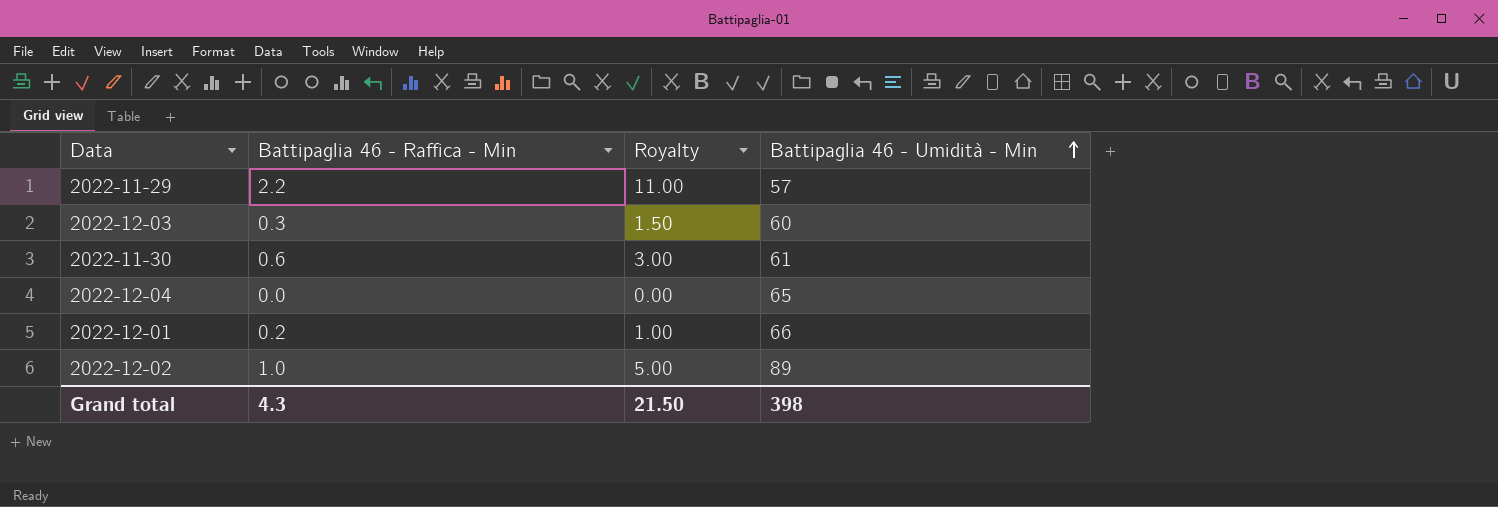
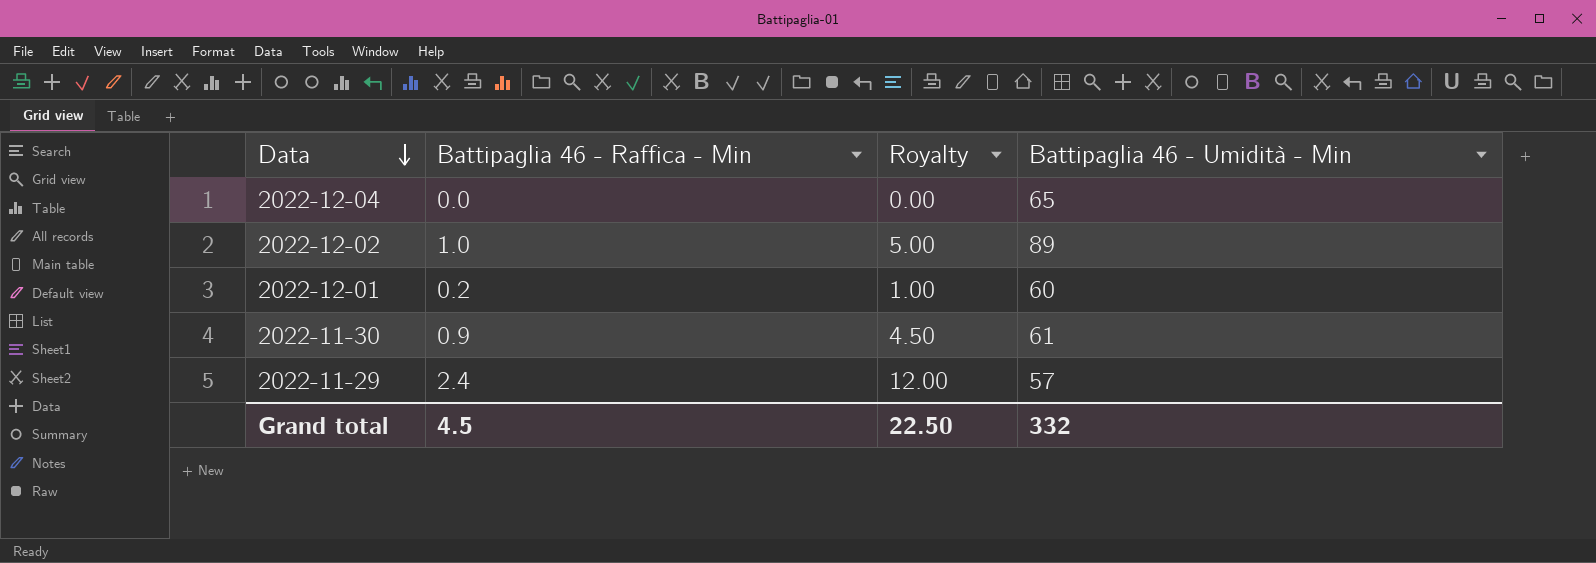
row order: Battipaglia 46 - Umidità - Min ascending -> Data descending
row 2022-12-03: 0.3 | 1.50 | 60 -> none
2022-12-01 | Battipaglia 46 - Umidità - Min: 66 -> 60
2022-11-30 | Battipaglia 46 - Raffica - Min: 0.6 -> 0.9
2022-11-30 | Royalty: 3.00 -> 4.50
2022-11-29 | Battipaglia 46 - Raffica - Min: 2.2 -> 2.4
2022-11-29 | Royalty: 11.00 -> 12.00
Grand total | Battipaglia 46 - Raffica - Min: 4.3 -> 4.5
Grand total | Royalty: 21.50 -> 22.50
Grand total | Battipaglia 46 - Umidità - Min: 398 -> 332

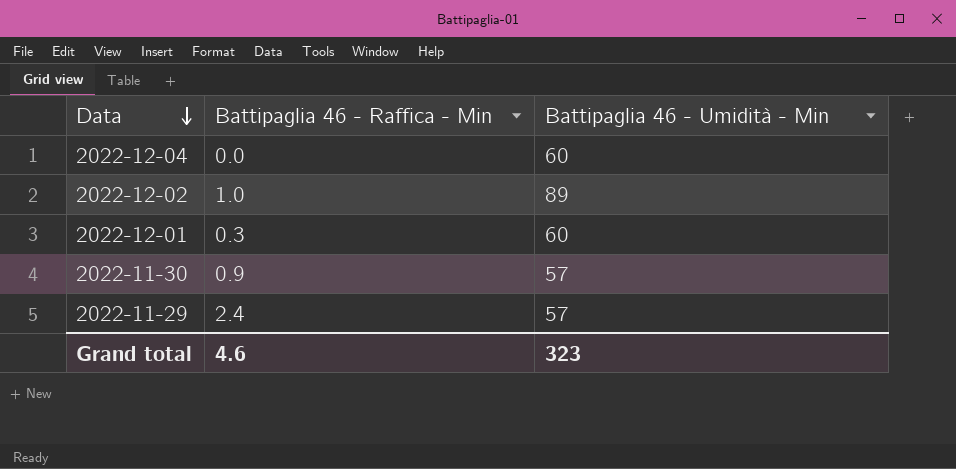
column Royalty | formula: [Battipaglia 46 - Raffica - Min] * 5 -> none
2022-12-04 | Battipaglia 46 - Umidità - Min: 65 -> 60
2022-12-01 | Battipaglia 46 - Raffica - Min: 0.2 -> 0.3
2022-11-30 | Battipaglia 46 - Umidità - Min: 61 -> 57
Grand total | Battipaglia 46 - Raffica - Min: 4.5 -> 4.6
Grand total | Battipaglia 46 - Umidità - Min: 332 -> 323

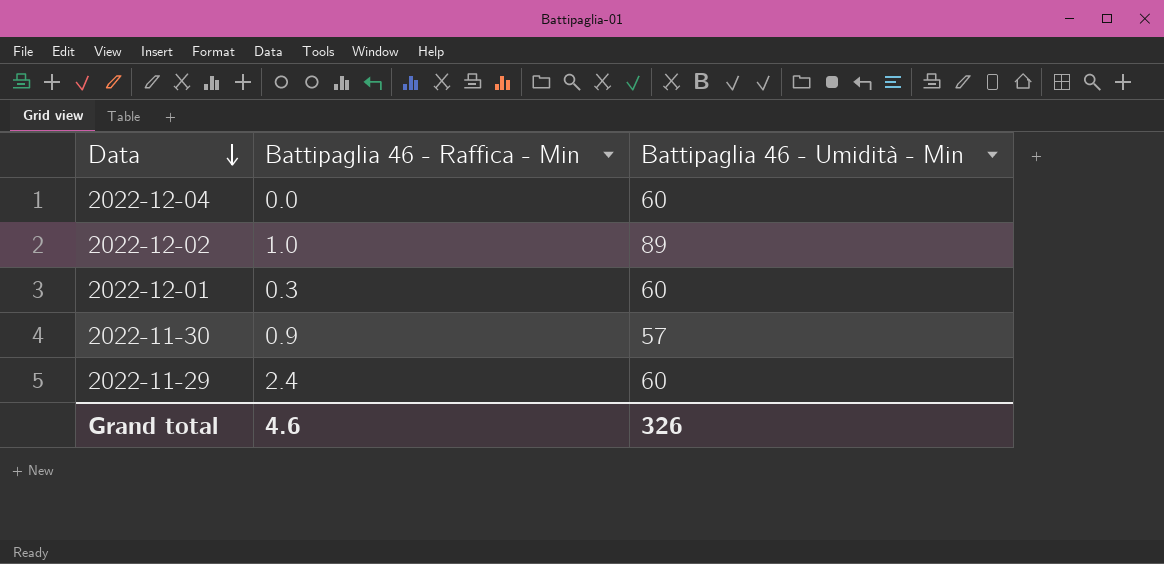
2022-11-29 | Battipaglia 46 - Umidità - Min: 57 -> 60
Grand total | Battipaglia 46 - Umidità - Min: 323 -> 326

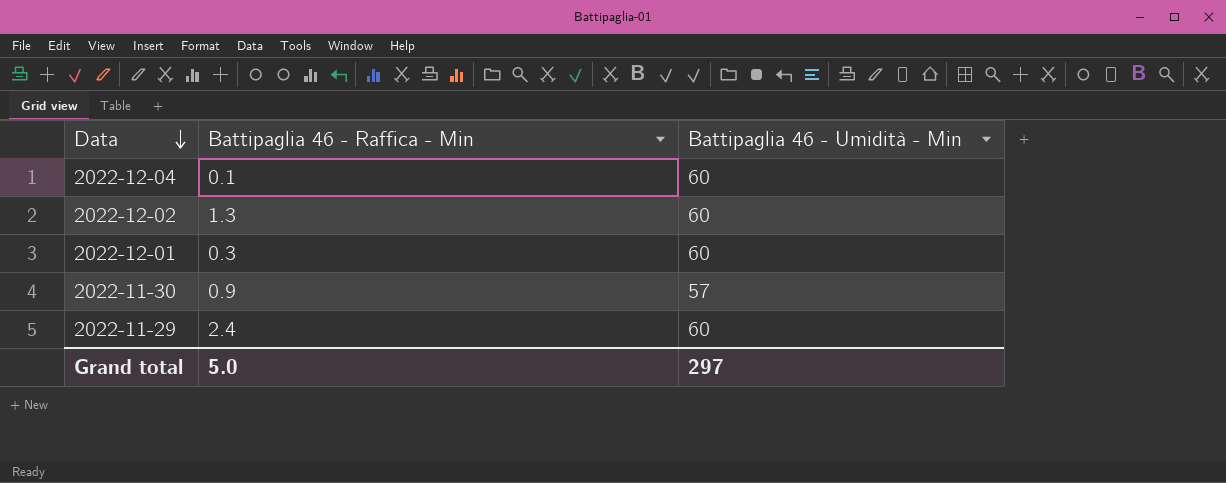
2022-12-04 | Battipaglia 46 - Raffica - Min: 0.0 -> 0.1
2022-12-02 | Battipaglia 46 - Raffica - Min: 1.0 -> 1.3
2022-12-02 | Battipaglia 46 - Umidità - Min: 89 -> 60
Grand total | Battipaglia 46 - Raffica - Min: 4.6 -> 5.0
Grand total | Battipaglia 46 - Umidità - Min: 326 -> 297

